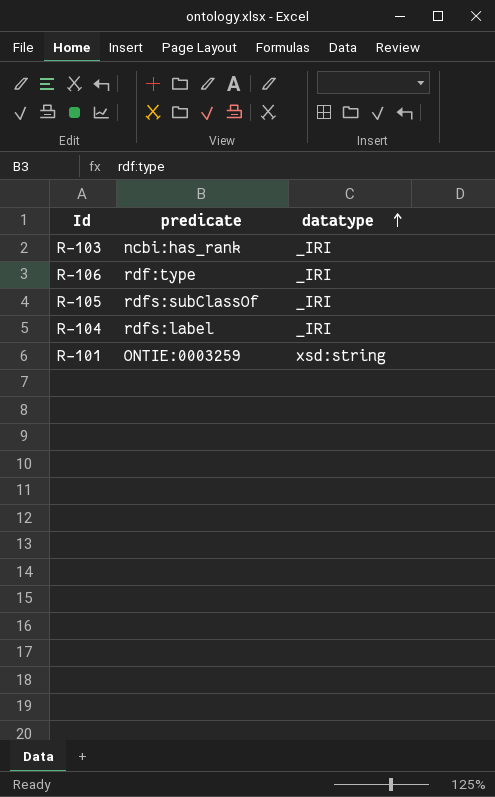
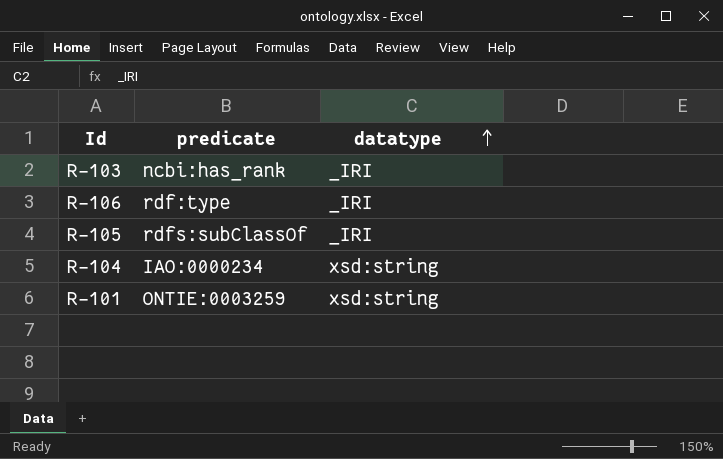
R-104 | predicate: rdfs:label -> IAO:0000234
R-104 | datatype: _IRI -> xsd:string

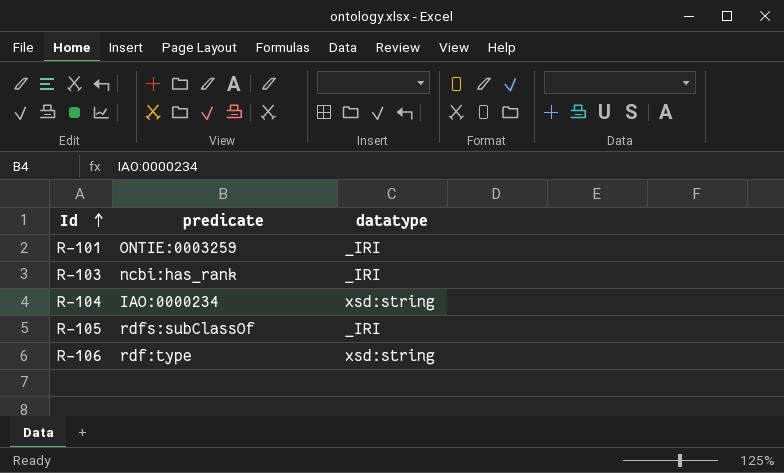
row order: datatype ascending -> Id ascending
R-101 | datatype: xsd:string -> _IRI
R-106 | datatype: _IRI -> xsd:string

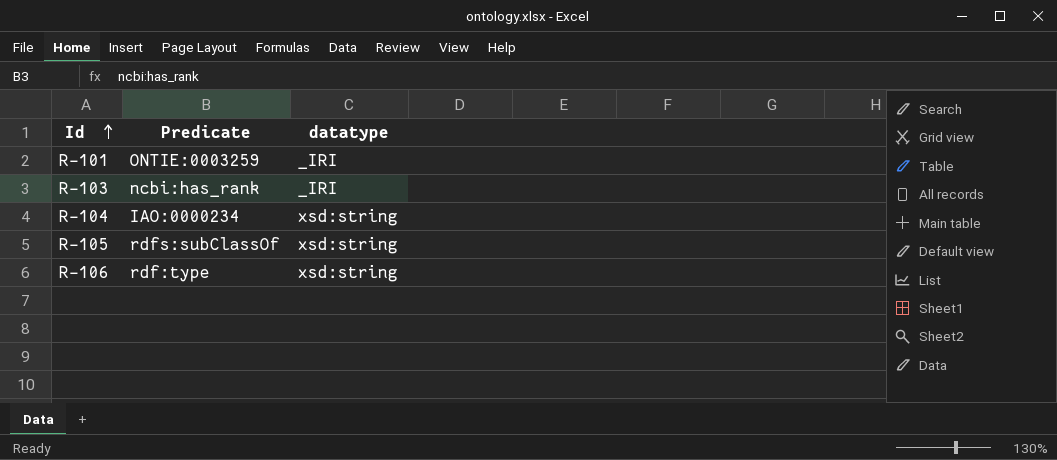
column name: predicate -> Predicate
R-105 | datatype: _IRI -> xsd:string

